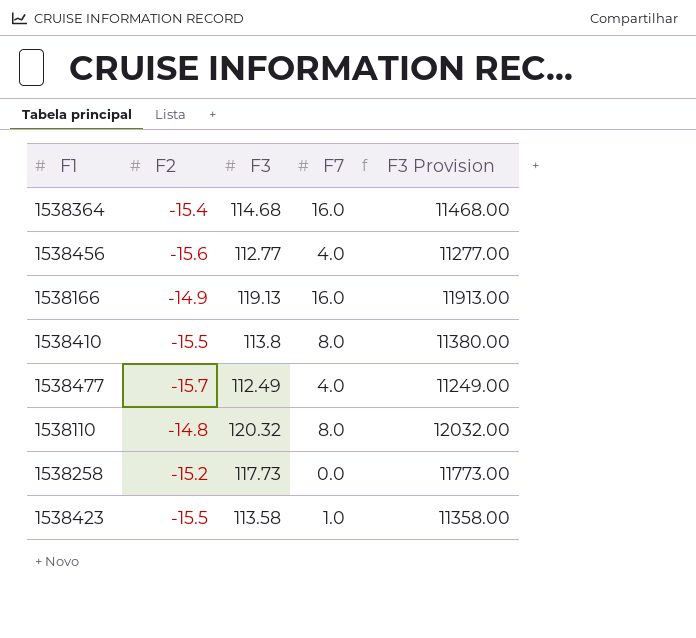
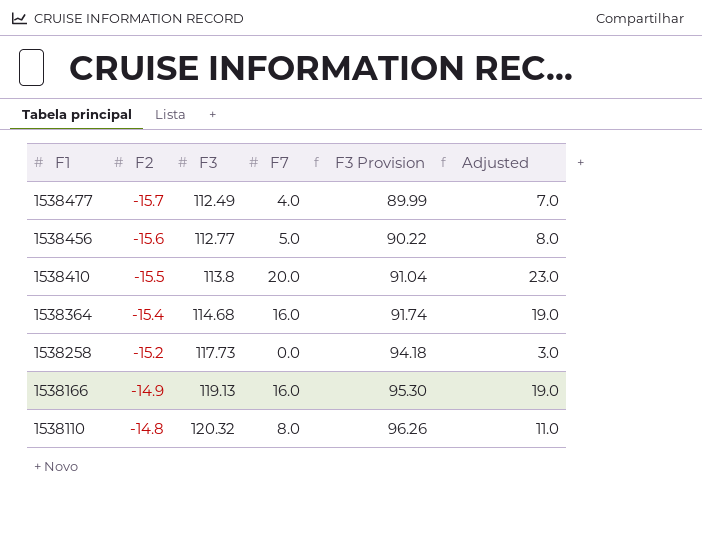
row order: none -> F1 descending
column F3 Provision | formula: [F3] * 100 -> [F3] * 0.8
column Adjusted | formula: none -> [F7] + 3
row 1538423: -15.5 | 113.58 | 1.0 | 11358.00 -> none
1538456 | F7: 4.0 -> 5.0
1538410 | F7: 8.0 -> 20.0

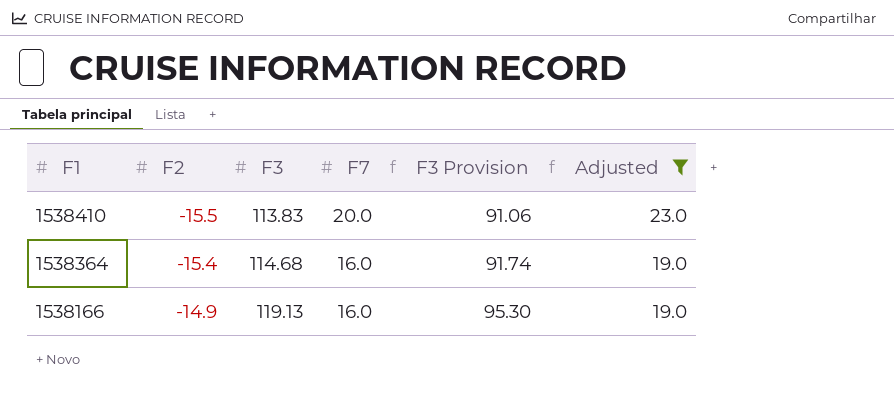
filter: none -> Adjusted >= 19.0
1538410 | F3: 113.8 -> 113.83
1538410 | F3 Provision: 91.04 -> 91.06

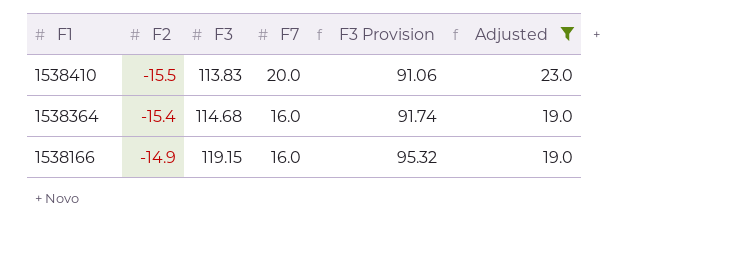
1538166 | F3: 119.13 -> 119.15
1538166 | F3 Provision: 95.30 -> 95.32

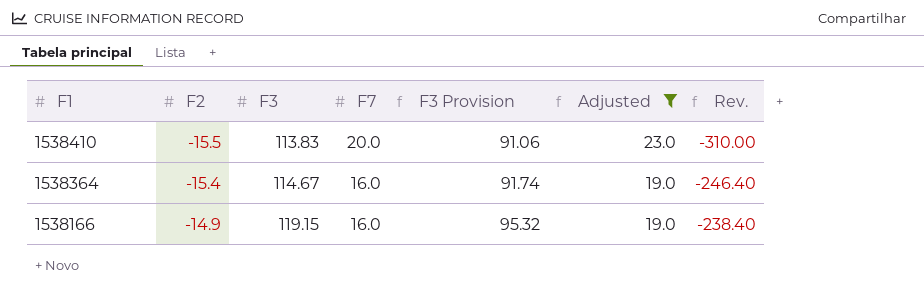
column Rev. | formula: none -> [F2] * [F7]
1538364 | F3: 114.68 -> 114.67

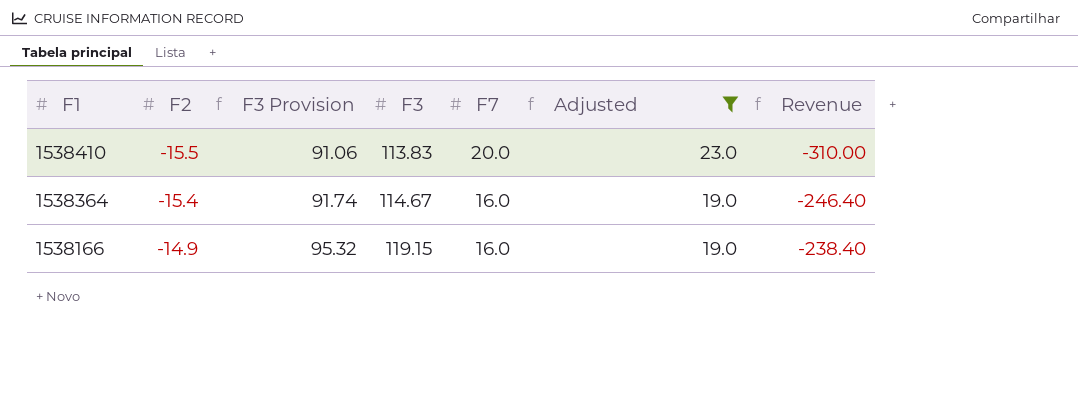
column F3 Provision | position: 5 -> 3
column name: Rev. -> Revenue

